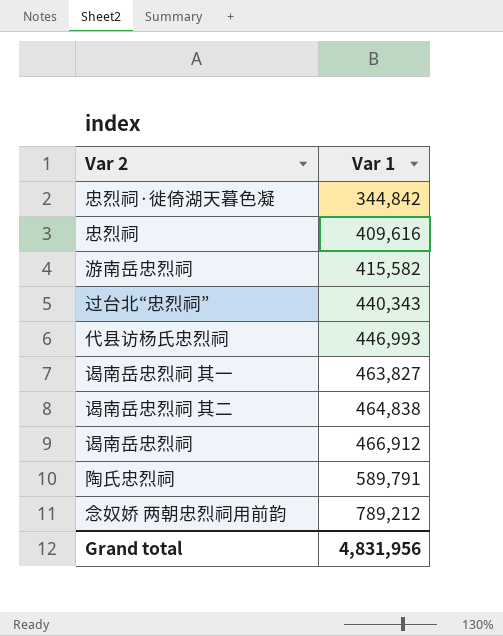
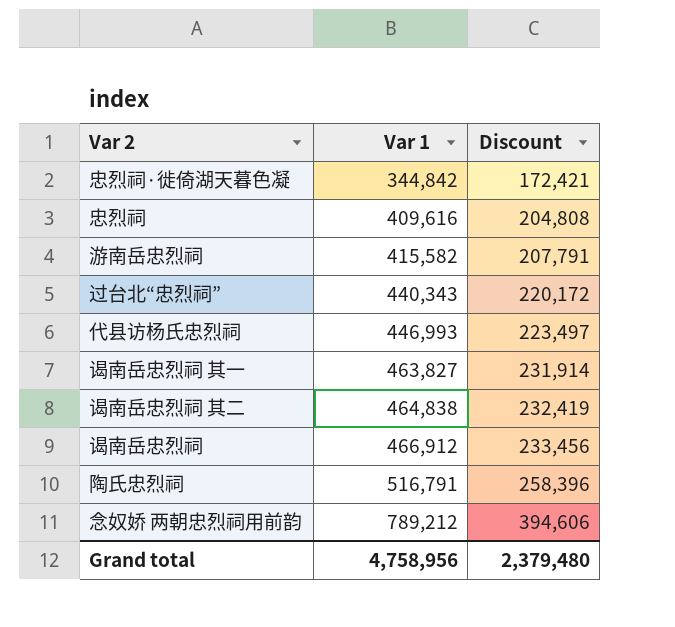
column Discount | formula: none -> [Var 1] * 0.5
陶氏忠烈祠 | Var 1: 589,791 -> 516,791
Grand total | Var 1: 4,831,956 -> 4,758,956

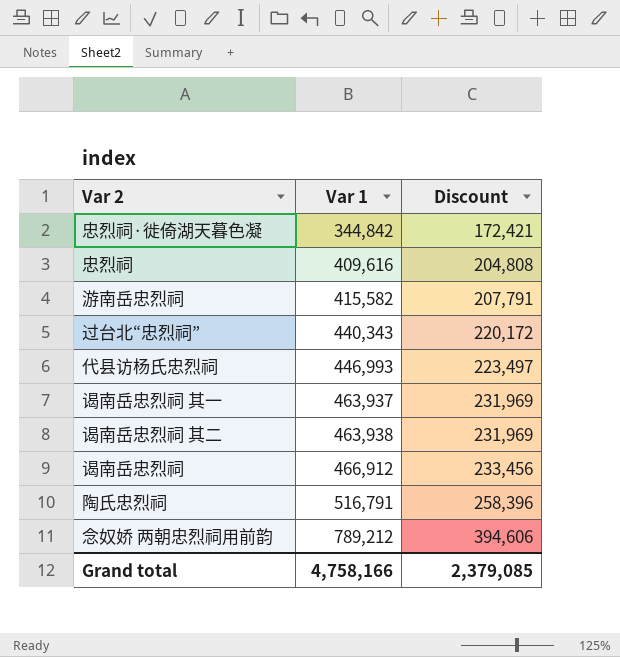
谒南岳忠烈祠 其一 | Var 1: 463,827 -> 463,937
谒南岳忠烈祠 其一 | Discount: 231,914 -> 231,969
谒南岳忠烈祠 其二 | Var 1: 464,838 -> 463,938
谒南岳忠烈祠 其二 | Discount: 232,419 -> 231,969
Grand total | Var 1: 4,758,956 -> 4,758,166
Grand total | Discount: 2,379,480 -> 2,379,085

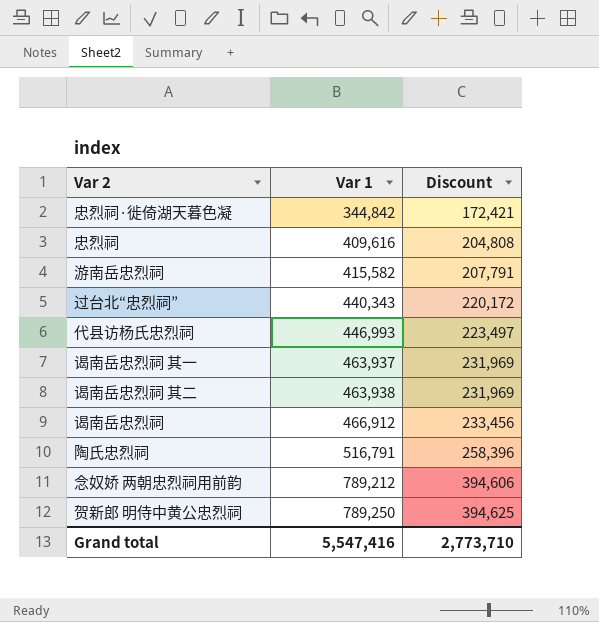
row 贺新郎 明侍中黄公忠烈祠: none -> 789,250 | 394,625
Grand total | Var 1: 4,758,166 -> 5,547,416
Grand total | Discount: 2,379,085 -> 2,773,710

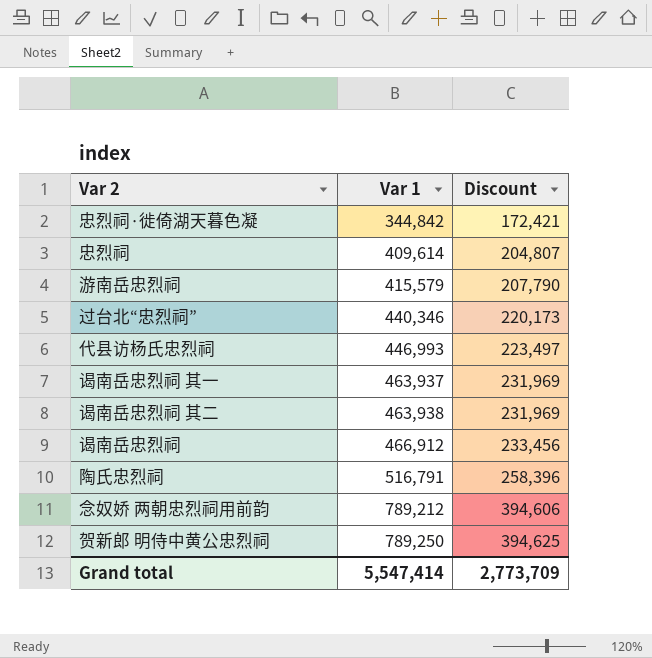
忠烈祠 | Var 1: 409,616 -> 409,614
忠烈祠 | Discount: 204,808 -> 204,807
游南岳忠烈祠 | Var 1: 415,582 -> 415,579
游南岳忠烈祠 | Discount: 207,791 -> 207,790
过台北“忠烈祠” | Var 1: 440,343 -> 440,346
过台北“忠烈祠” | Discount: 220,172 -> 220,173
Grand total | Var 1: 5,547,416 -> 5,547,414
Grand total | Discount: 2,773,710 -> 2,773,709

